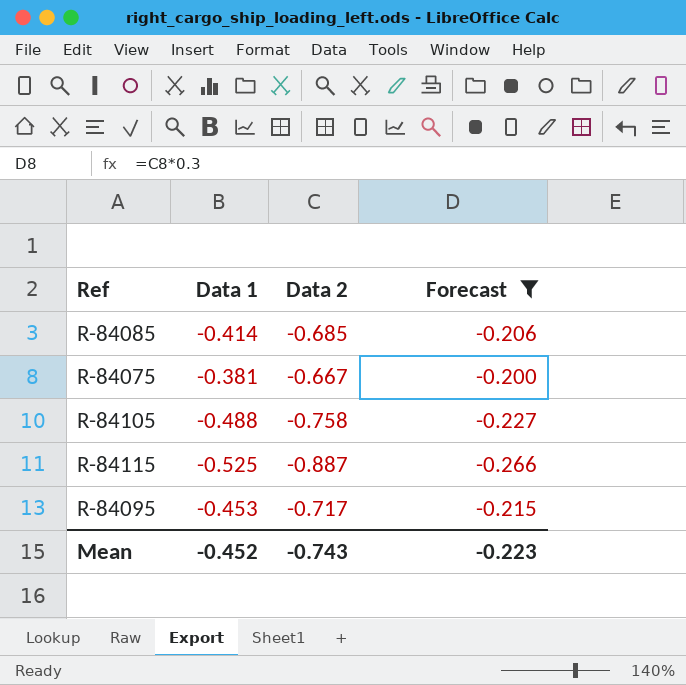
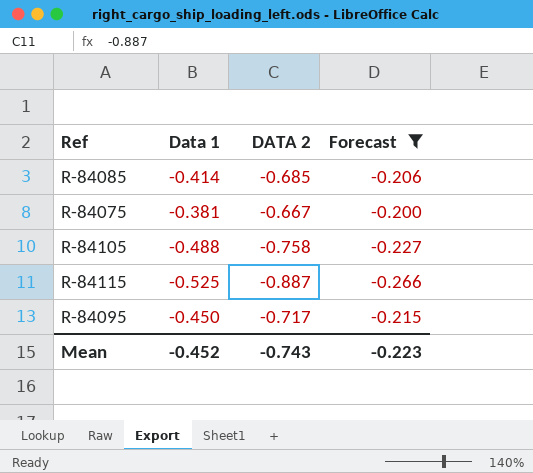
column name: Data 2 -> DATA 2
R-84095 | Data 1: -0.453 -> -0.450

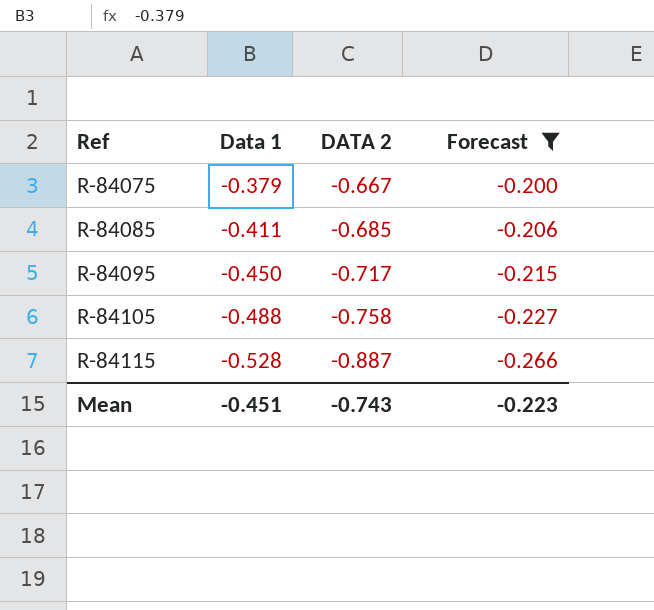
row order: none -> Ref ascending
R-84075 | Data 1: -0.381 -> -0.379
R-84085 | Data 1: -0.414 -> -0.411
R-84115 | Data 1: -0.525 -> -0.528
Mean | Data 1: -0.452 -> -0.451

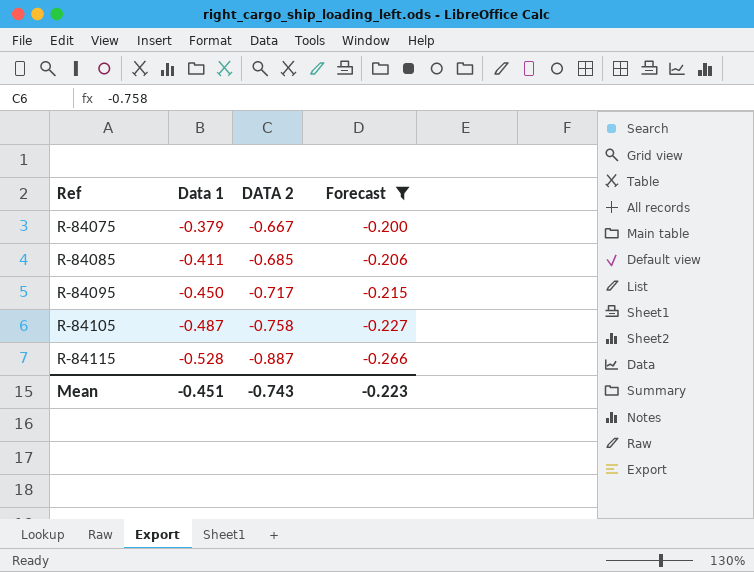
R-84105 | Data 1: -0.488 -> -0.487

